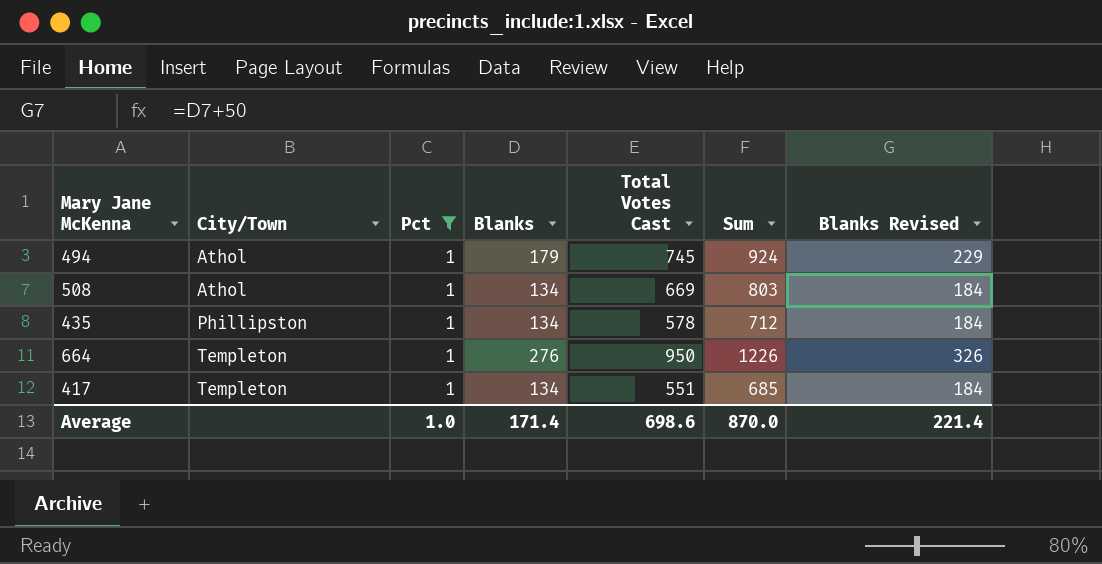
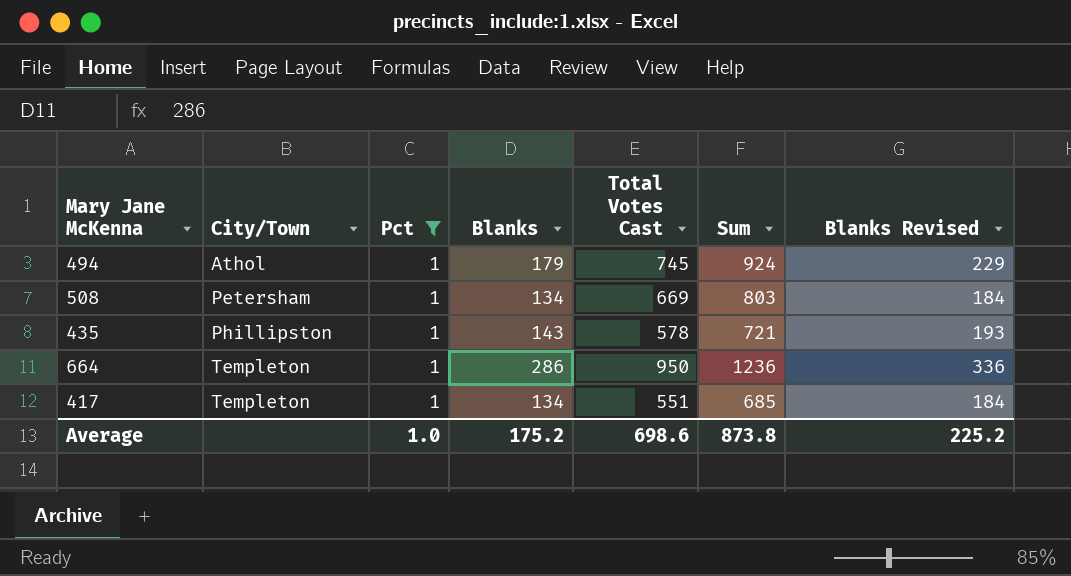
508 | City/Town: Athol -> Petersham
435 | Blanks: 134 -> 143
435 | Sum: 712 -> 721
435 | Blanks Revised: 184 -> 193
664 | Blanks: 276 -> 286
664 | Sum: 1226 -> 1236
664 | Blanks Revised: 326 -> 336
Average | Blanks: 171.4 -> 175.2
Average | Sum: 870.0 -> 873.8
Average | Blanks Revised: 221.4 -> 225.2

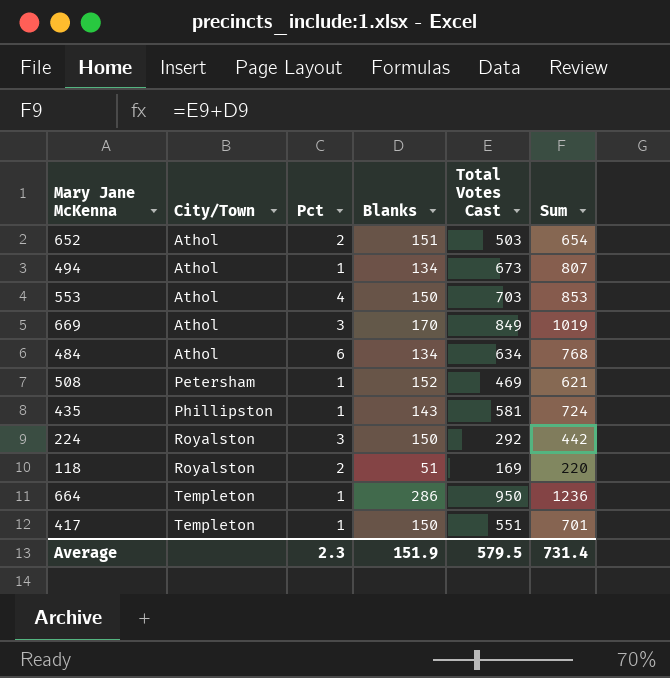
filter: Pct = 1 -> none
column Blanks Revised | formula: [Blanks] + 50 -> none
494 | Blanks: 179 -> 134
494 | Total Votes Cast: 745 -> 673
494 | Sum: 924 -> 807
508 | Blanks: 134 -> 152
508 | Total Votes Cast: 669 -> 469
508 | Sum: 803 -> 621
435 | Total Votes Cast: 578 -> 581
435 | Sum: 721 -> 724
417 | Blanks: 134 -> 150
417 | Sum: 685 -> 701
Average | Pct: 1.0 -> 2.3
Average | Blanks: 175.2 -> 151.9
Average | Total Votes Cast: 698.6 -> 579.5
Average | Sum: 873.8 -> 731.4

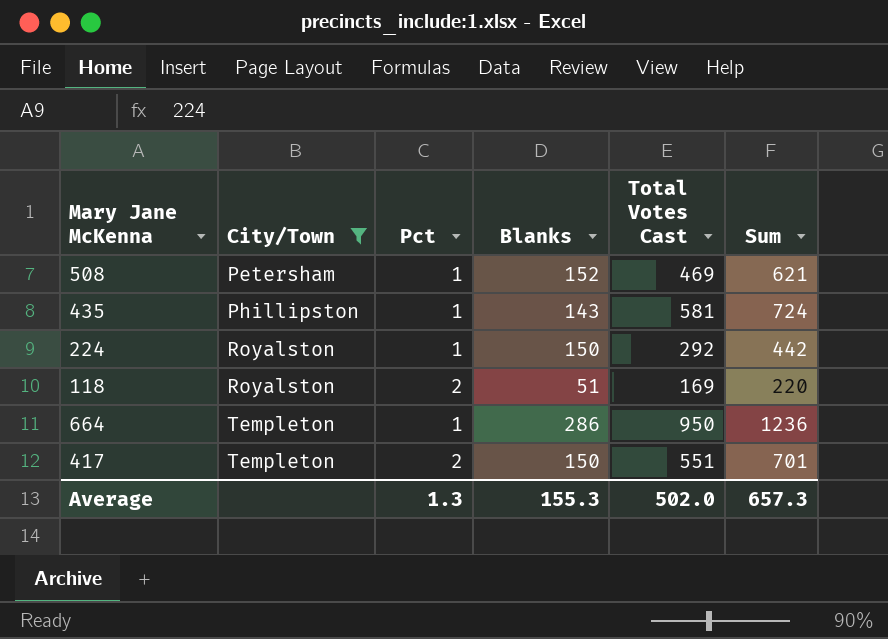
filter: none -> City/Town != Athol
224 | Pct: 3 -> 1
417 | Pct: 1 -> 2
Average | Pct: 2.3 -> 1.3
Average | Blanks: 151.9 -> 155.3
Average | Total Votes Cast: 579.5 -> 502.0
Average | Sum: 731.4 -> 657.3

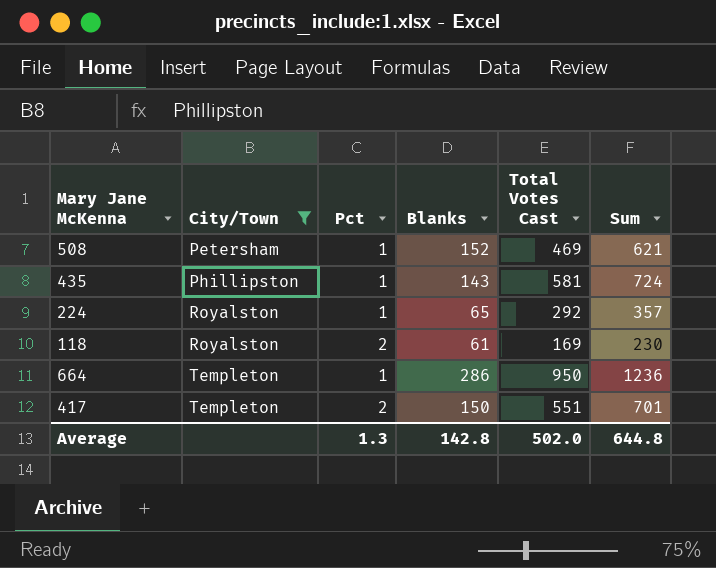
224 | Blanks: 150 -> 65
224 | Sum: 442 -> 357
118 | Blanks: 51 -> 61
118 | Sum: 220 -> 230
Average | Blanks: 155.3 -> 142.8
Average | Sum: 657.3 -> 644.8

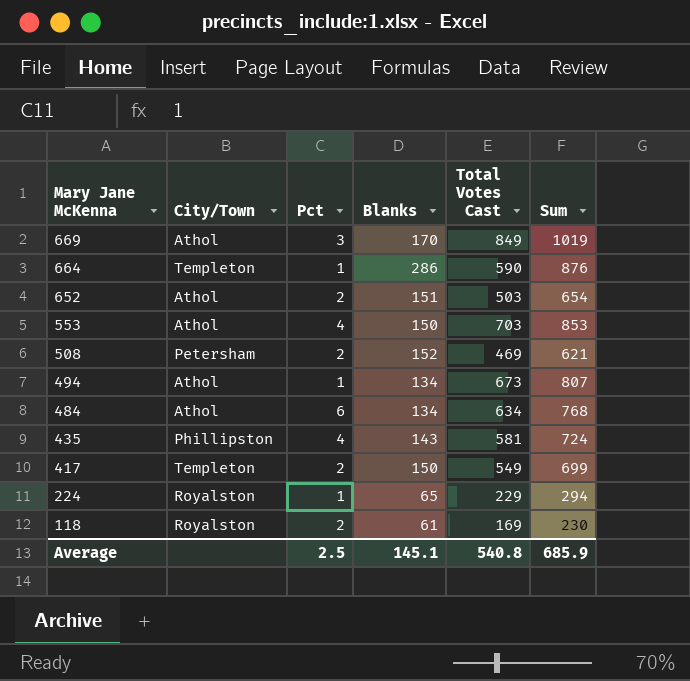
filter: City/Town != Athol -> none
row order: City/Town ascending -> Mary Jane McKenna descending
664 | Total Votes Cast: 950 -> 590
664 | Sum: 1236 -> 876
508 | Pct: 1 -> 2
435 | Pct: 1 -> 4
417 | Total Votes Cast: 551 -> 549
417 | Sum: 701 -> 699
224 | Total Votes Cast: 292 -> 229
224 | Sum: 357 -> 294
Average | Pct: 1.3 -> 2.5
Average | Blanks: 142.8 -> 145.1
Average | Total Votes Cast: 502.0 -> 540.8
Average | Sum: 644.8 -> 685.9

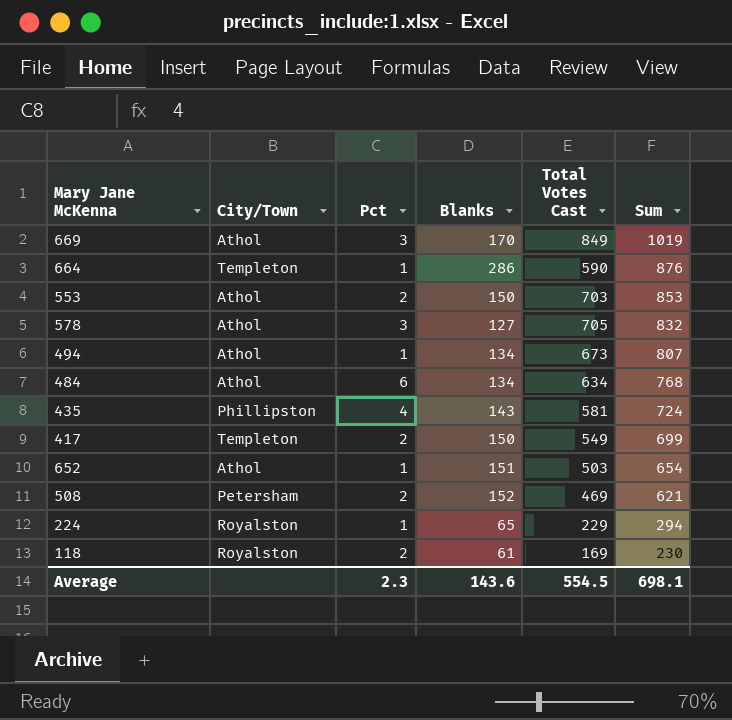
row order: Mary Jane McKenna descending -> Sum descending
553 | Pct: 4 -> 2
row 578: none -> Athol | 3 | 127 | 705 | 832
652 | Pct: 2 -> 1
Average | Pct: 2.5 -> 2.3
Average | Blanks: 145.1 -> 143.6
Average | Total Votes Cast: 540.8 -> 554.5
Average | Sum: 685.9 -> 698.1

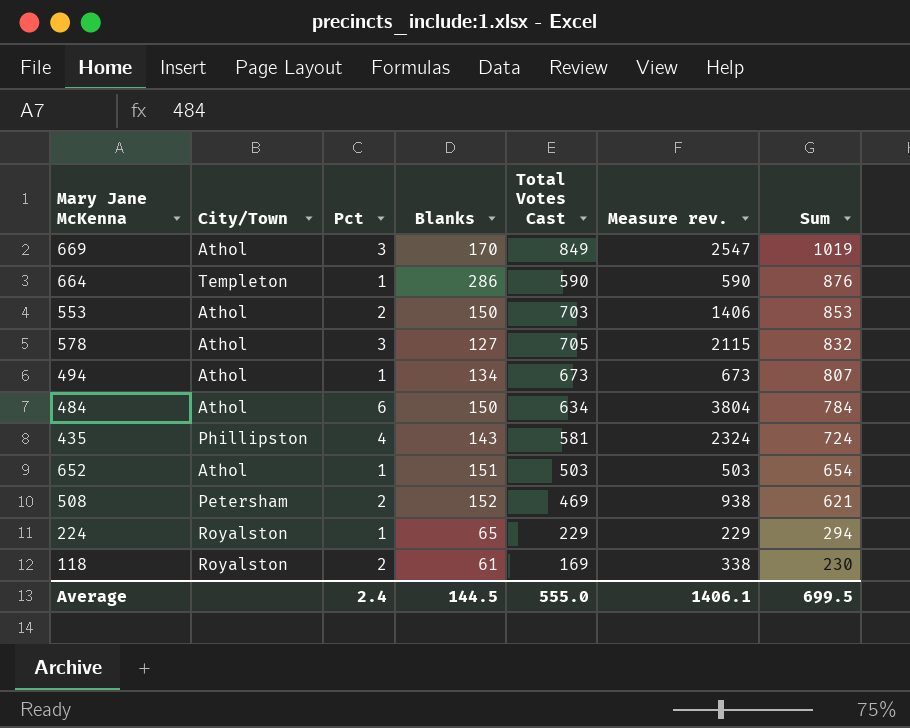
column Measure rev. | formula: none -> [Pct] * [Total Votes Cast]
row 417: Templeton | 2 | 150 | 549 | 699 -> none
484 | Blanks: 134 -> 150
484 | Sum: 768 -> 784
Average | Pct: 2.3 -> 2.4
Average | Blanks: 143.6 -> 144.5
Average | Total Votes Cast: 554.5 -> 555.0
Average | Sum: 698.1 -> 699.5

